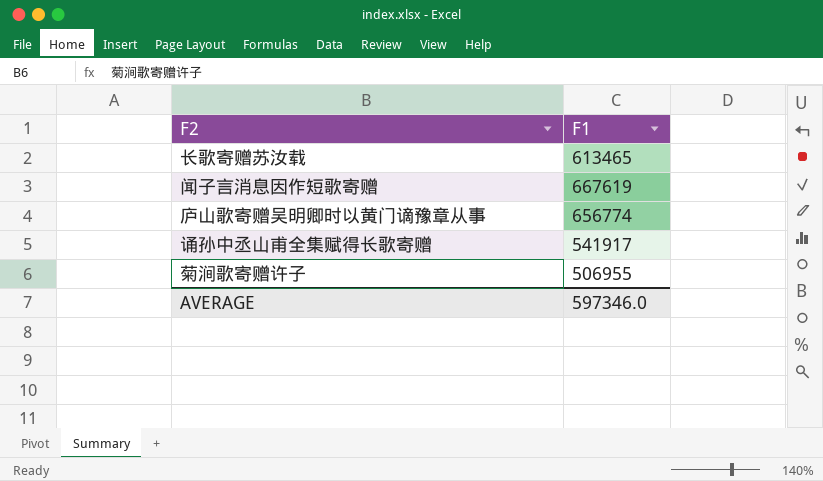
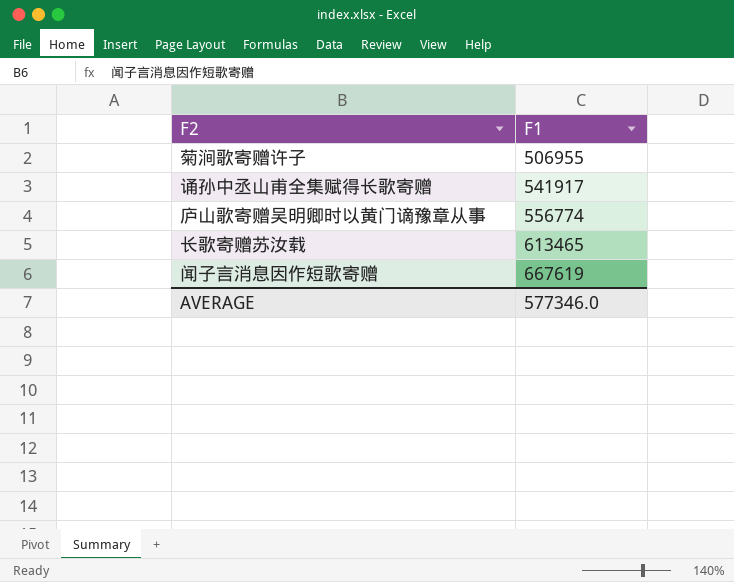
row order: none -> F1 ascending
庐山歌寄赠吴明卿时以黄门谪豫章从事 | F1: 656774 -> 556774
AVERAGE | F1: 597346.0 -> 577346.0

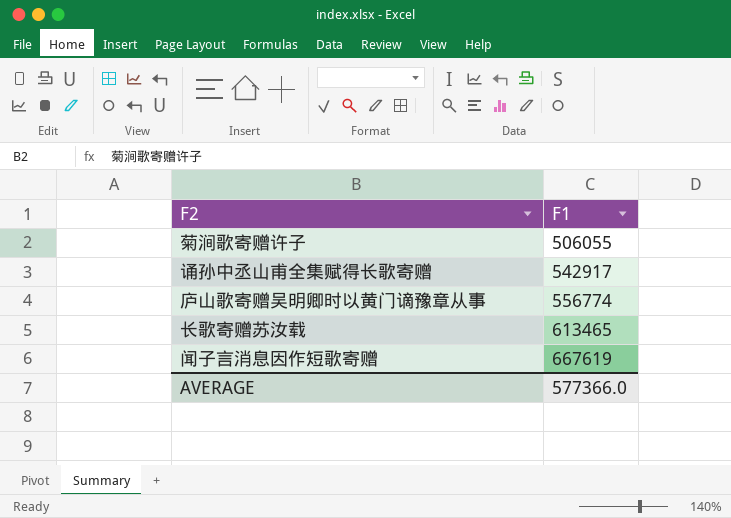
菊涧歌寄赠许子 | F1: 506955 -> 506055
诵孙中丞山甫全集赋得长歌寄赠 | F1: 541917 -> 542917
AVERAGE | F1: 577346.0 -> 577366.0

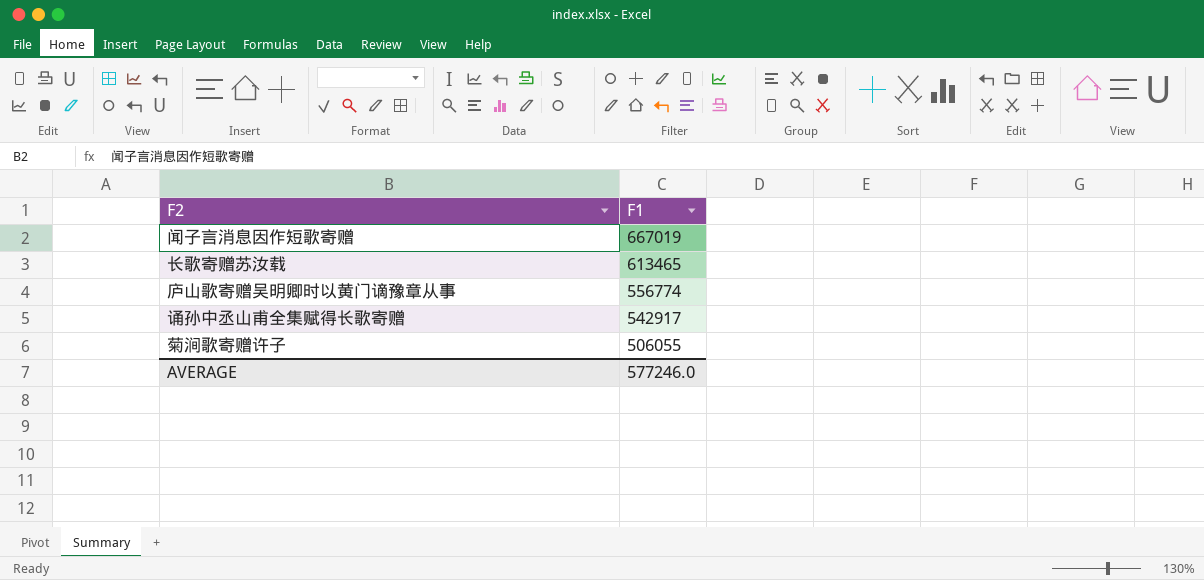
row order: F1 ascending -> F1 descending
闻子言消息因作短歌寄赠 | F1: 667619 -> 667019
AVERAGE | F1: 577366.0 -> 577246.0

